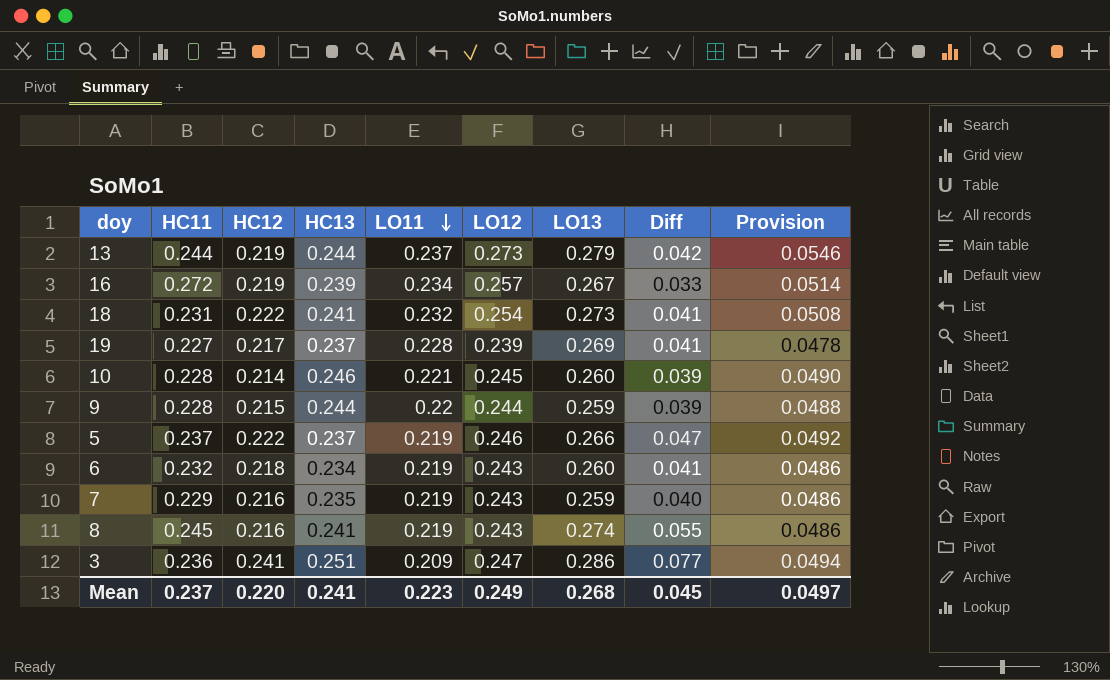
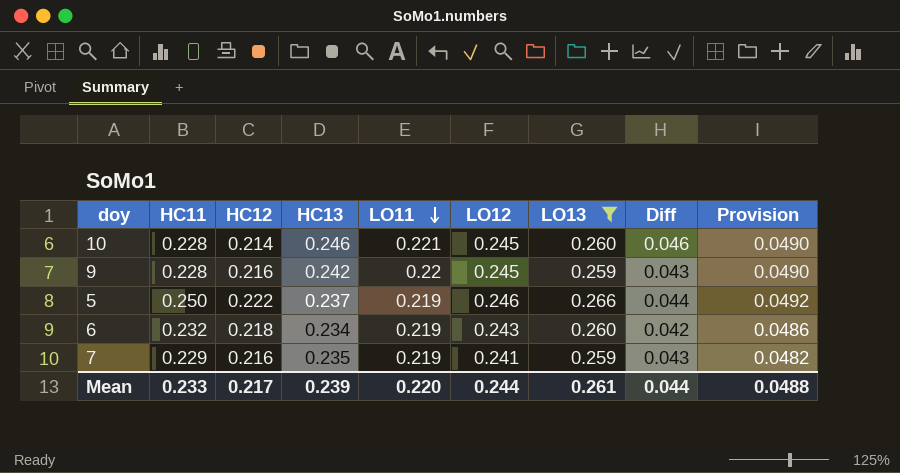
filter: none -> LO13 <= 0.266
column Diff | formula: [LO13] - [LO11] -> [LO13] - [HC12]
9 | HC12: 0.215 -> 0.216
9 | HC13: 0.244 -> 0.242
9 | LO12: 0.244 -> 0.245
9 | Provision: 0.0488 -> 0.0490
5 | HC11: 0.237 -> 0.250
7 | LO12: 0.243 -> 0.241
7 | Provision: 0.0486 -> 0.0482
Mean | HC11: 0.237 -> 0.233
Mean | HC12: 0.220 -> 0.217
Mean | HC13: 0.241 -> 0.239
Mean | LO11: 0.223 -> 0.220
Mean | LO12: 0.249 -> 0.244
Mean | LO13: 0.268 -> 0.261
Mean | Diff: 0.045 -> 0.044
Mean | Provision: 0.0497 -> 0.0488

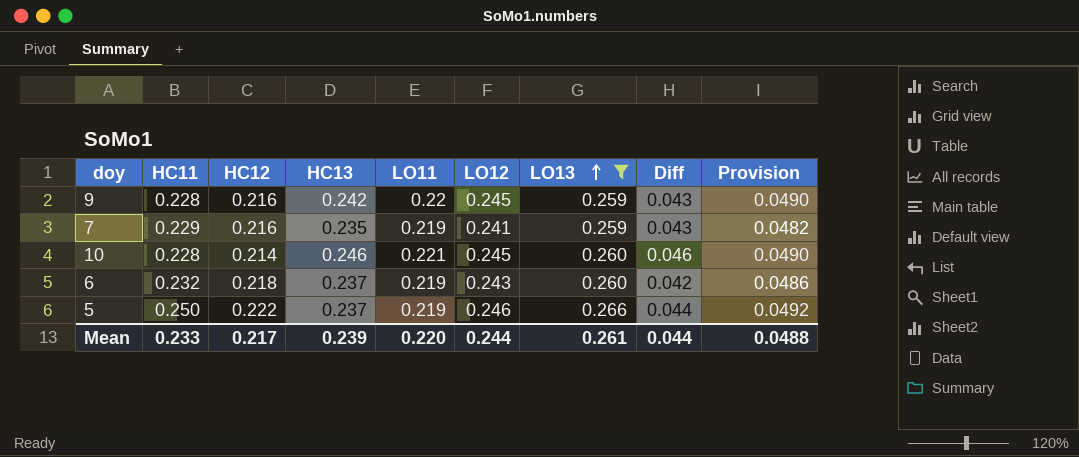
row order: LO11 descending -> LO13 ascending
6 | HC13: 0.234 -> 0.237

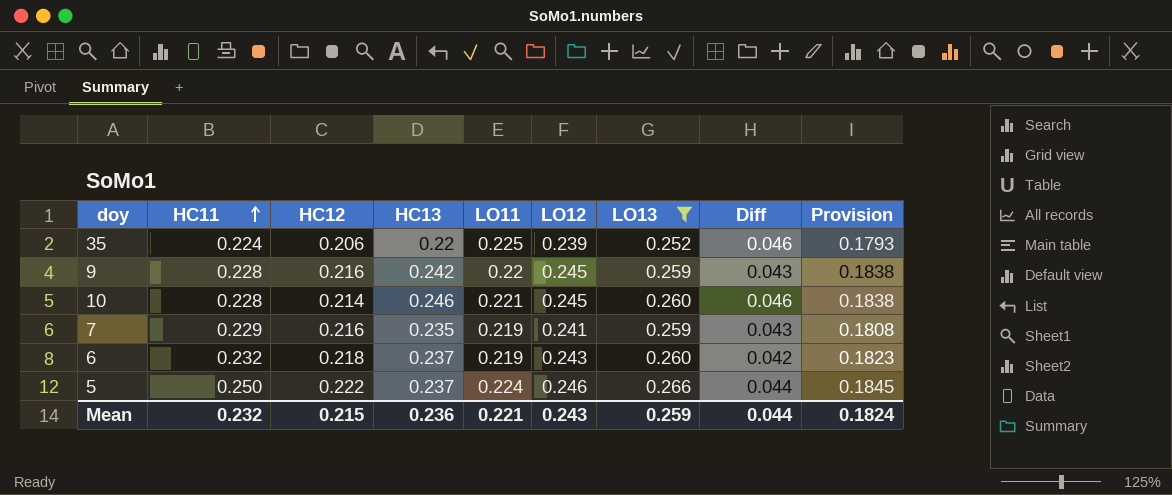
row order: LO13 ascending -> HC11 ascending
column Provision | formula: [LO12] * 0.2 -> [LO12] * 0.75
row 35: none -> 0.224 | 0.206 | 0.22 | 0.225 | 0.239 | 0.252 | 0.046 | 0.1793
5 | LO11: 0.219 -> 0.224
Mean | HC11: 0.233 -> 0.232
Mean | HC12: 0.217 -> 0.215
Mean | HC13: 0.239 -> 0.236
Mean | LO11: 0.220 -> 0.221
Mean | LO12: 0.244 -> 0.243
Mean | LO13: 0.261 -> 0.259
Mean | Provision: 0.0488 -> 0.1824

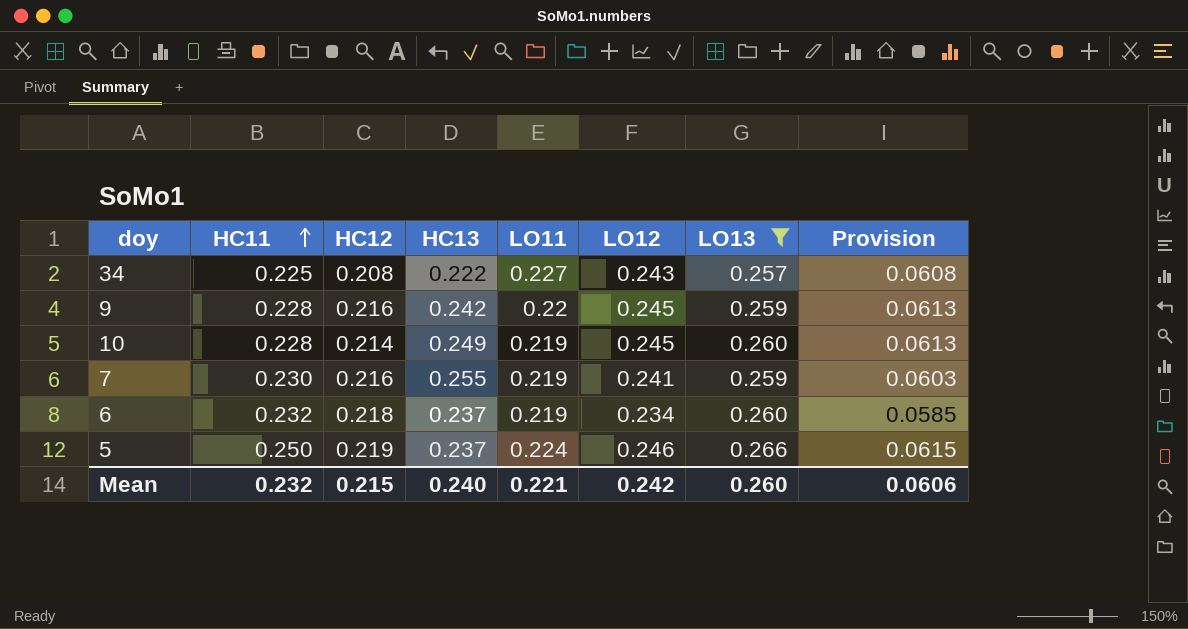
column Diff | formula: [LO13] - [HC12] -> none
column Provision | formula: [LO12] * 0.75 -> [LO12] * 0.25
row 35: 0.224 | 0.206 | 0.22 | 0.225 | 0.239 | 0.252 | 0.046 | 0.1793 -> none
row 34: none -> 0.225 | 0.208 | 0.222 | 0.227 | 0.243 | 0.257 | 0.0608
10 | HC13: 0.246 -> 0.249
10 | LO11: 0.221 -> 0.219
7 | HC11: 0.229 -> 0.230
7 | HC13: 0.235 -> 0.255
6 | LO12: 0.243 -> 0.234
5 | HC12: 0.222 -> 0.219
Mean | HC13: 0.236 -> 0.240
Mean | LO12: 0.243 -> 0.242
Mean | LO13: 0.259 -> 0.260
Mean | Provision: 0.1824 -> 0.0606

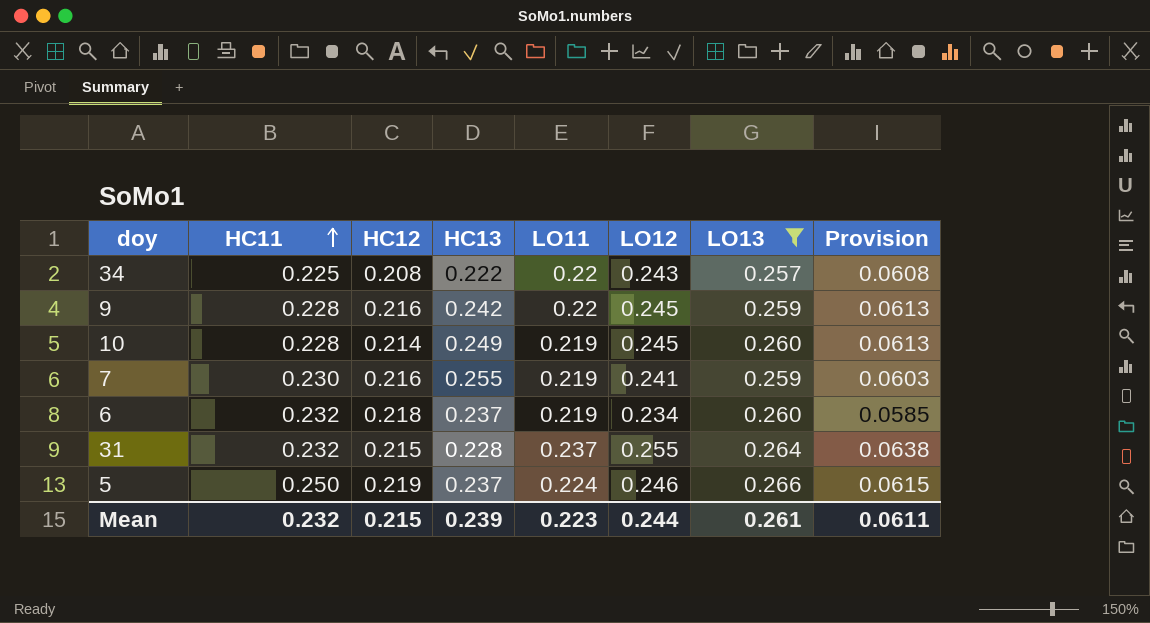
34 | LO11: 0.227 -> 0.22
row 31: none -> 0.232 | 0.215 | 0.228 | 0.237 | 0.255 | 0.264 | 0.0638
Mean | HC13: 0.240 -> 0.239
Mean | LO11: 0.221 -> 0.223
Mean | LO12: 0.242 -> 0.244
Mean | LO13: 0.260 -> 0.261
Mean | Provision: 0.0606 -> 0.0611

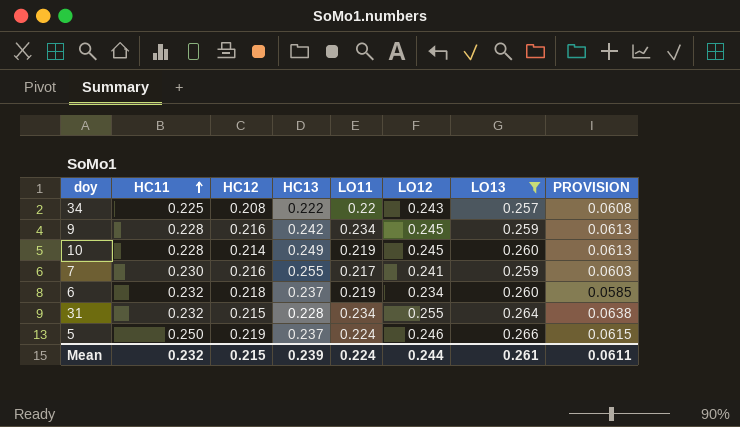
column name: Provision -> PROVISION
9 | LO11: 0.22 -> 0.234
7 | LO11: 0.219 -> 0.217
31 | LO11: 0.237 -> 0.234
Mean | LO11: 0.223 -> 0.224

